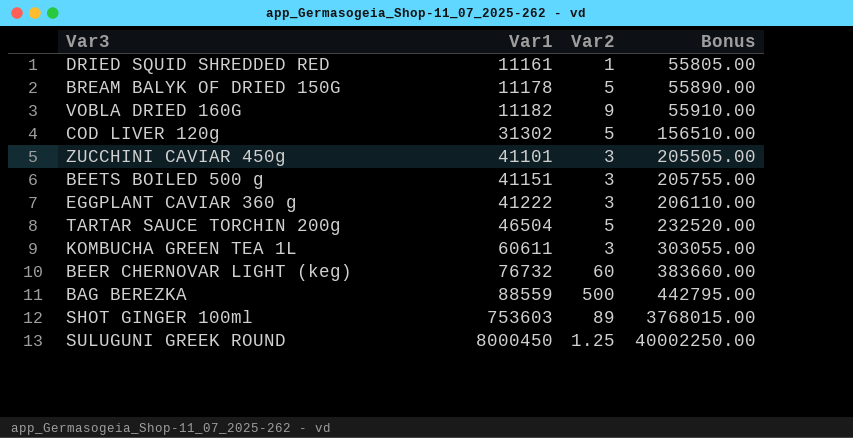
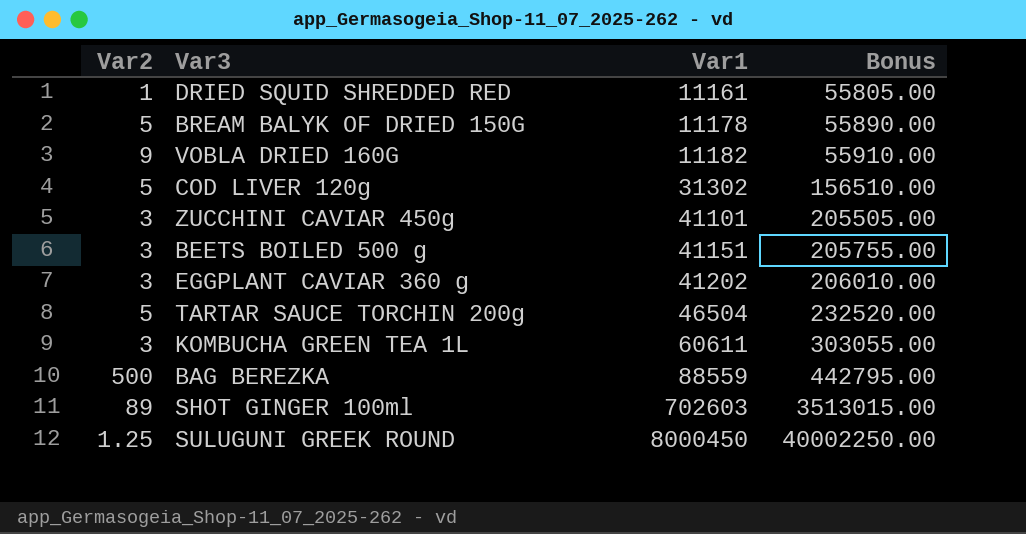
column Var2 | position: 3 -> 1
row BEER CHERNOVAR LIGHT (keg): 76732 | 60 | 383660.00 -> none
EGGPLANT CAVIAR 360 g | Var1: 41222 -> 41202
EGGPLANT CAVIAR 360 g | Bonus: 206110.00 -> 206010.00
SHOT GINGER 100ml | Var1: 753603 -> 702603
SHOT GINGER 100ml | Bonus: 3768015.00 -> 3513015.00

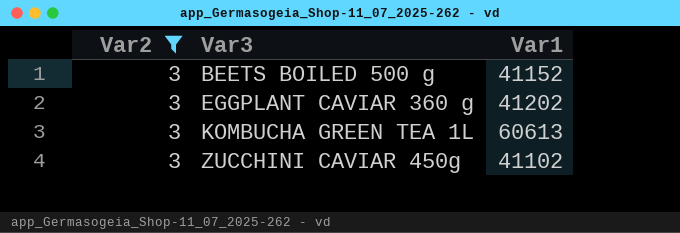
filter: none -> Var2 = 3
row order: Var1 ascending -> Var3 ascending
column Bonus | formula: [Var1] * 5 -> none
BEETS BOILED 500 g | Var1: 41151 -> 41152
KOMBUCHA GREEN TEA 1L | Var1: 60611 -> 60613
ZUCCHINI CAVIAR 450g | Var1: 41101 -> 41102

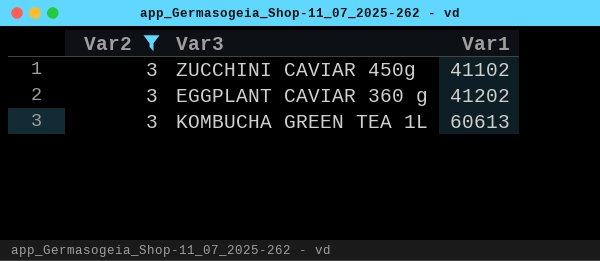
row order: Var3 ascending -> Var1 ascending
row BEETS BOILED 500 g: 3 | 41152 -> none

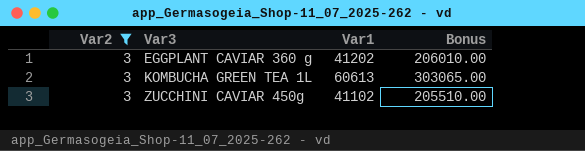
row order: Var1 ascending -> Var3 ascending
column Bonus | formula: none -> [Var1] * 5

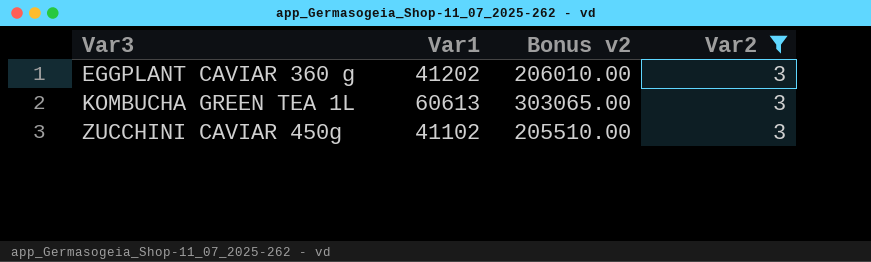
column name: Bonus -> Bonus v2
column Var2 | position: 1 -> 4

